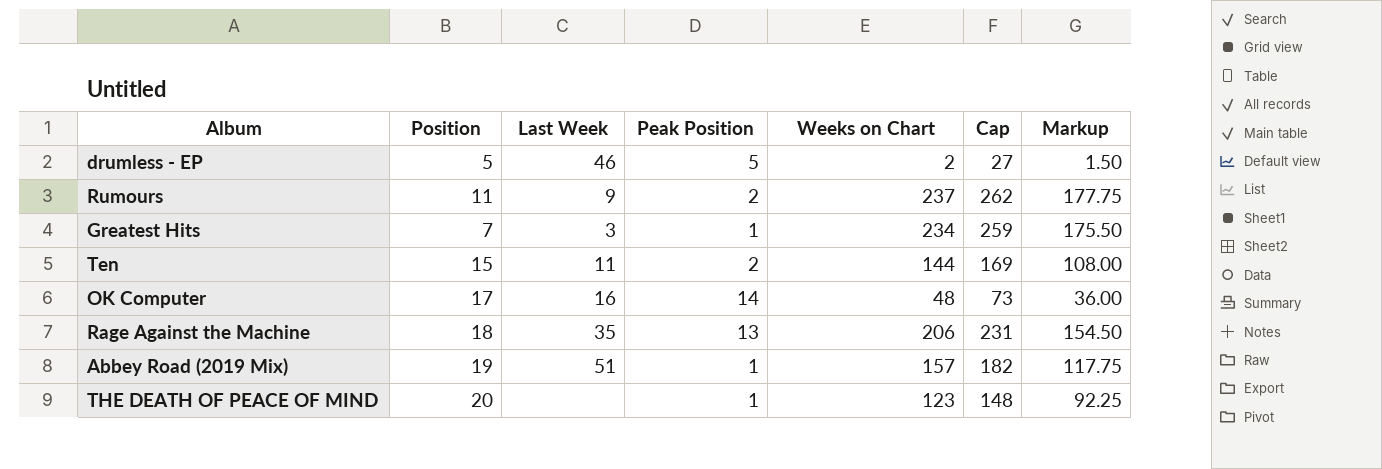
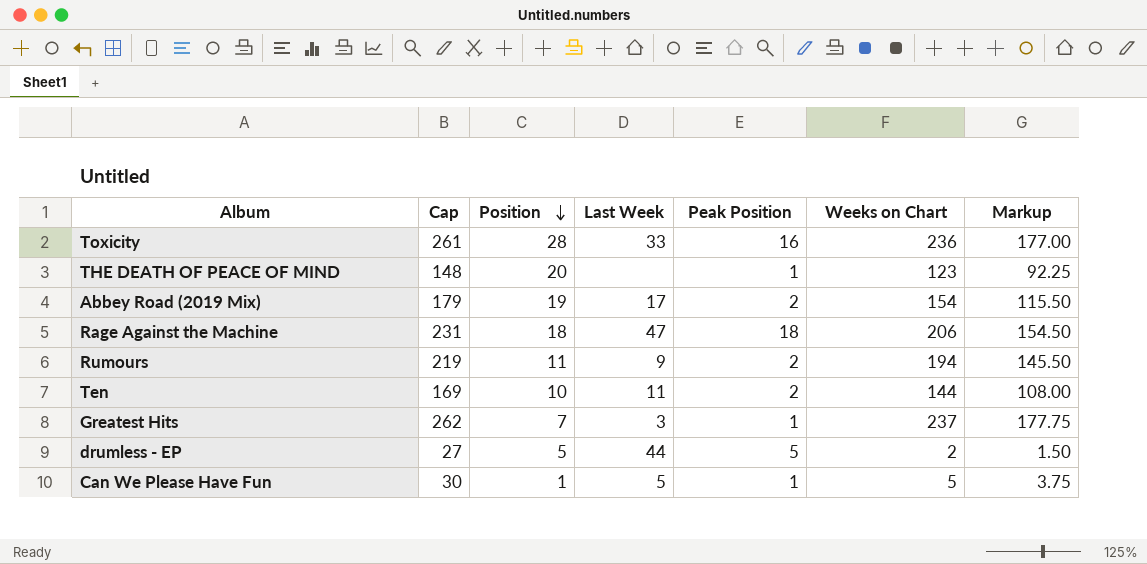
row order: none -> Position descending
column Cap | position: 6 -> 2
row OK Computer: 17 | 16 | 14 | 48 | 73 | 36.00 -> none
row Toxicity: none -> 261 | 28 | 33 | 16 | 236 | 177.00
Abbey Road (2019 Mix) | Cap: 182 -> 179
Abbey Road (2019 Mix) | Last Week: 51 -> 17
Abbey Road (2019 Mix) | Peak Position: 1 -> 2
Abbey Road (2019 Mix) | Weeks on Chart: 157 -> 154
Abbey Road (2019 Mix) | Markup: 117.75 -> 115.50
Rage Against the Machine | Last Week: 35 -> 47
Rage Against the Machine | Peak Position: 13 -> 18
Rumours | Cap: 262 -> 219
Rumours | Weeks on Chart: 237 -> 194
Rumours | Markup: 177.75 -> 145.50
Ten | Position: 15 -> 10
Greatest Hits | Cap: 259 -> 262
Greatest Hits | Weeks on Chart: 234 -> 237
Greatest Hits | Markup: 175.50 -> 177.75
drumless - EP | Last Week: 46 -> 44
row Can We Please Have Fun: none -> 30 | 1 | 5 | 1 | 5 | 3.75

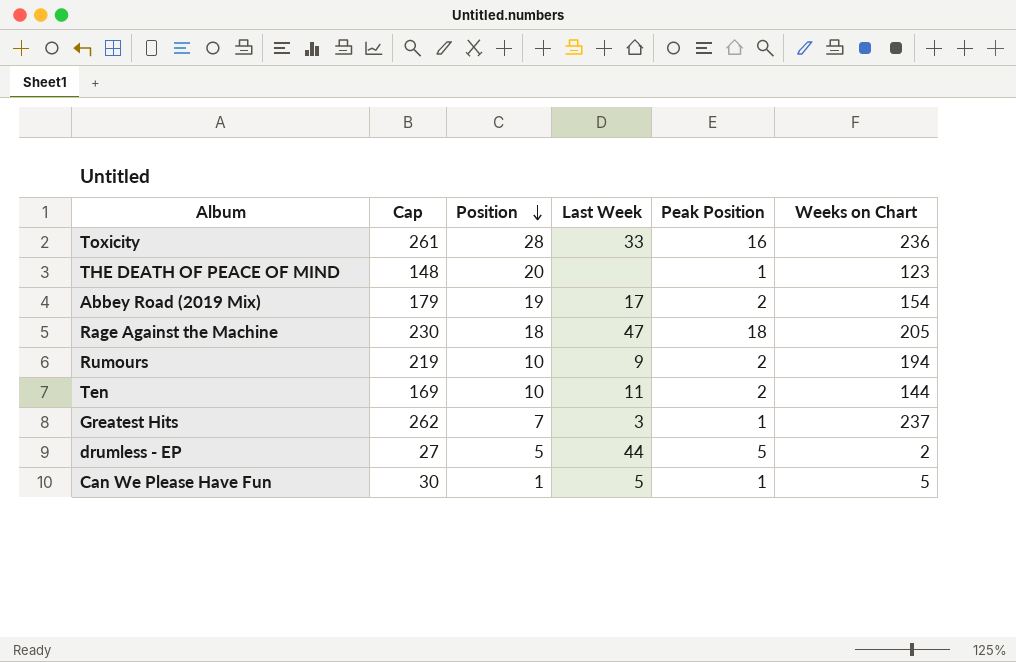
column Markup | formula: [Weeks on Chart] * 0.75 -> none
Rage Against the Machine | Cap: 231 -> 230
Rage Against the Machine | Weeks on Chart: 206 -> 205
Rumours | Position: 11 -> 10

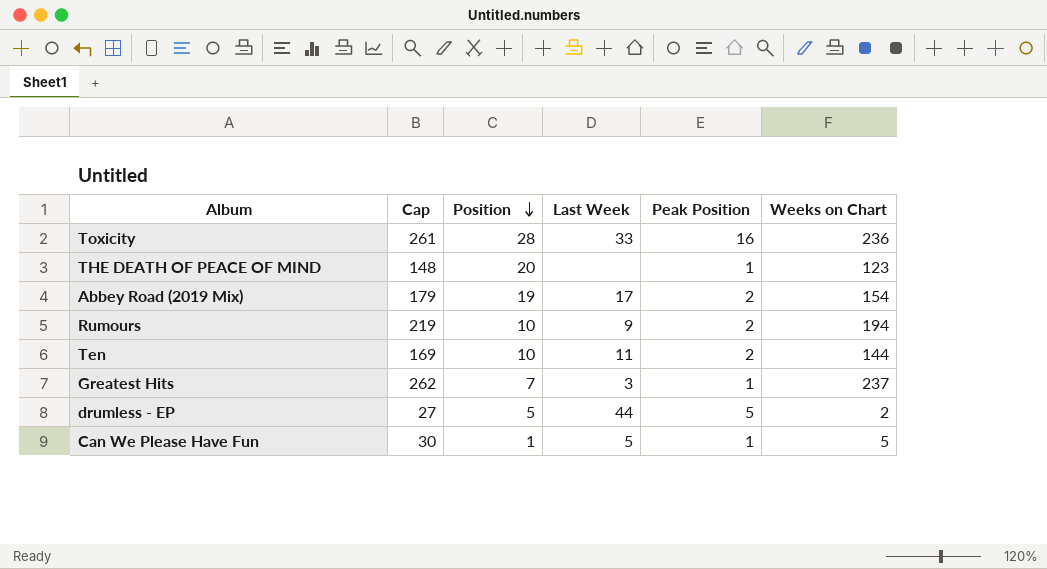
row Rage Against the Machine: 230 | 18 | 47 | 18 | 205 -> none

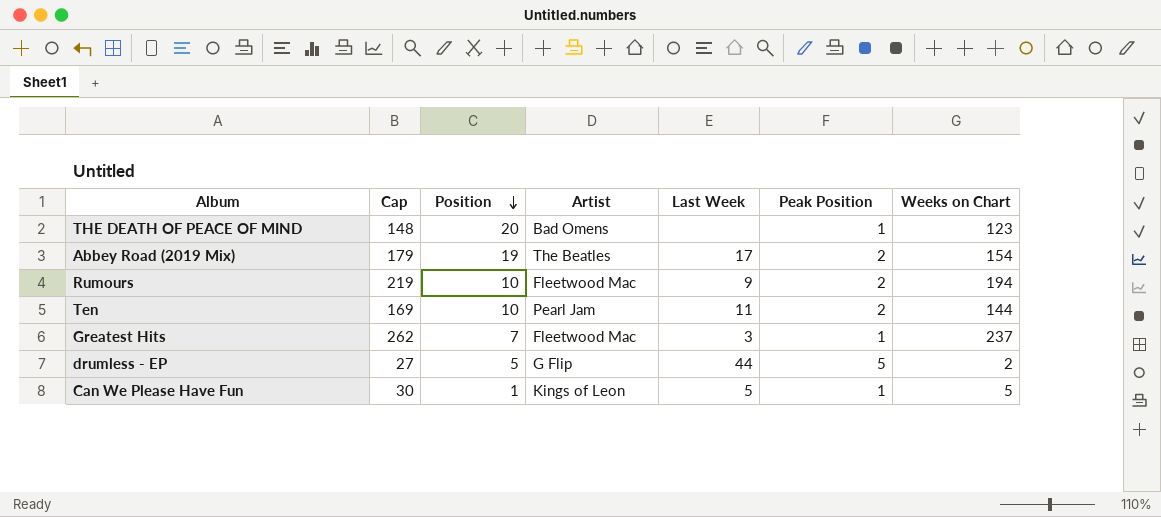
column Artist | position: none -> 4
row Toxicity: 261 | 28 | 33 | 16 | 236 -> none

